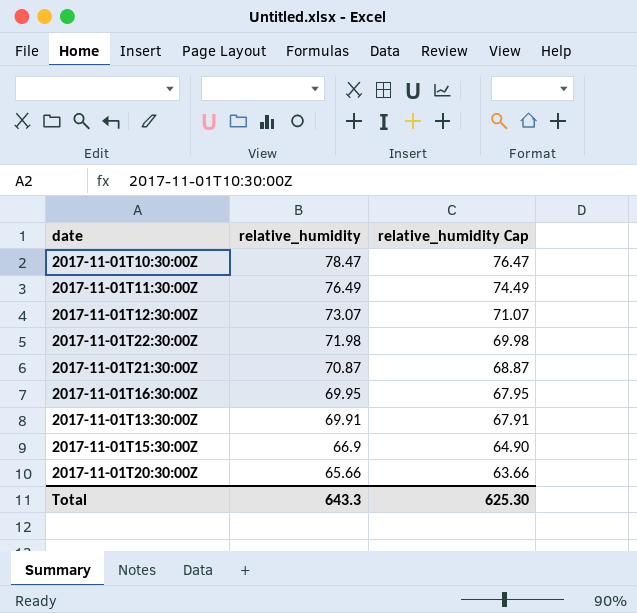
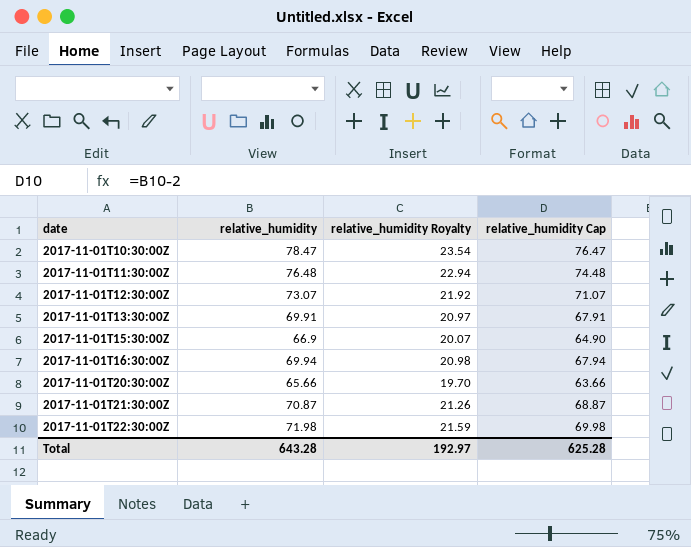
row order: relative_humidity descending -> date ascending
column relative_humidity Royalty | formula: none -> [relative_humidity] * 0.3
2017-11-01T11:30:00Z | relative_humidity: 76.49 -> 76.48
2017-11-01T11:30:00Z | relative_humidity Cap: 74.49 -> 74.48
2017-11-01T16:30:00Z | relative_humidity: 69.95 -> 69.94
2017-11-01T16:30:00Z | relative_humidity Cap: 67.95 -> 67.94
Total | relative_humidity: 643.3 -> 643.28
Total | relative_humidity Cap: 625.30 -> 625.28

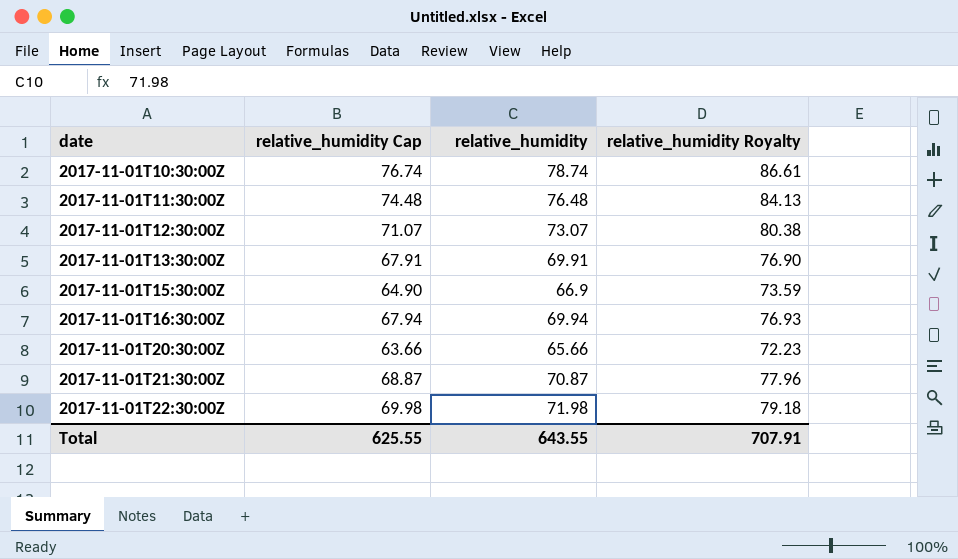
column relative_humidity Cap | position: 4 -> 2
column relative_humidity Royalty | formula: [relative_humidity] * 0.3 -> [relative_humidity] * 1.1
2017-11-01T10:30:00Z | relative_humidity Cap: 76.47 -> 76.74
2017-11-01T10:30:00Z | relative_humidity: 78.47 -> 78.74
Total | relative_humidity Cap: 625.28 -> 625.55
Total | relative_humidity: 643.28 -> 643.55
Total | relative_humidity Royalty: 192.97 -> 707.91

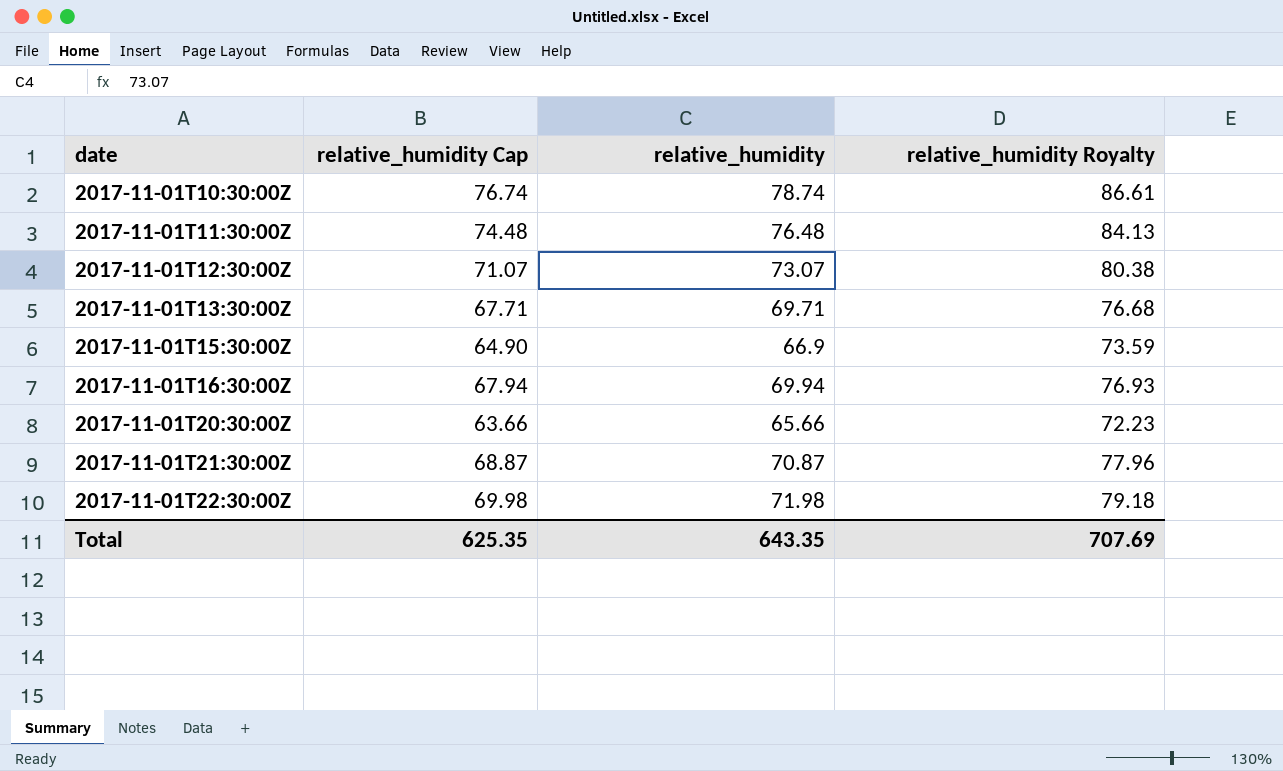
2017-11-01T13:30:00Z | relative_humidity Cap: 67.91 -> 67.71
2017-11-01T13:30:00Z | relative_humidity: 69.91 -> 69.71
2017-11-01T13:30:00Z | relative_humidity Royalty: 76.90 -> 76.68
Total | relative_humidity Cap: 625.55 -> 625.35
Total | relative_humidity: 643.55 -> 643.35
Total | relative_humidity Royalty: 707.91 -> 707.69

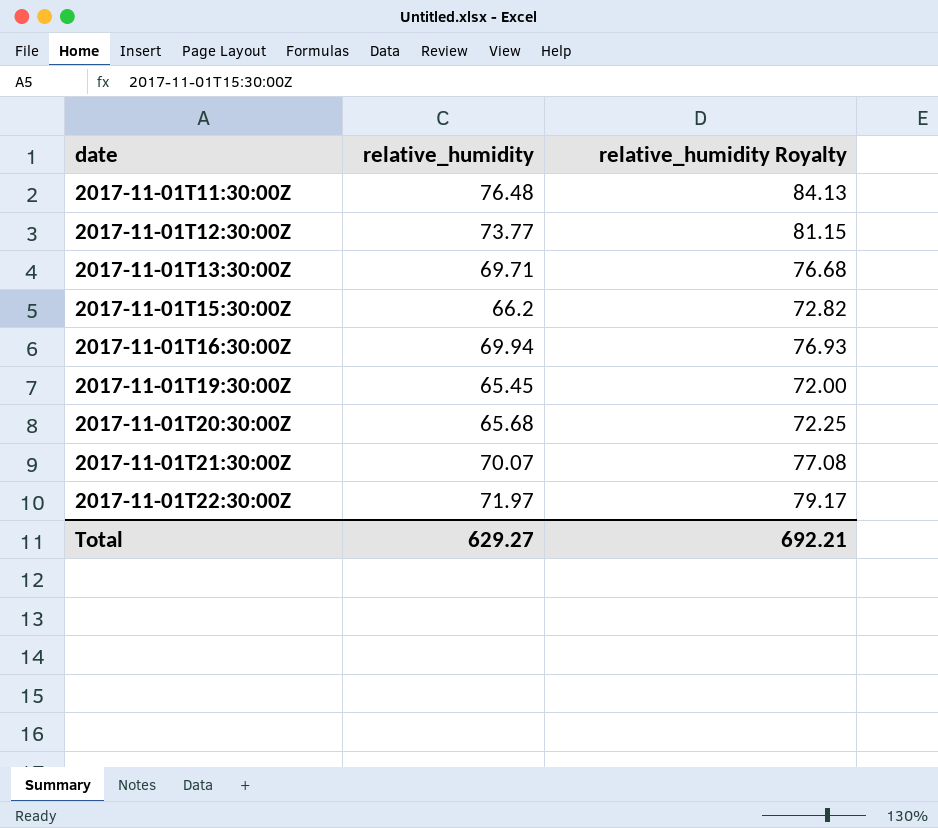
column relative_humidity Cap | formula: [relative_humidity] - 2 -> none
row 2017-11-01T10:30:00Z: 76.74 | 78.74 | 86.61 -> none
2017-11-01T12:30:00Z | relative_humidity: 73.07 -> 73.77
2017-11-01T12:30:00Z | relative_humidity Royalty: 80.38 -> 81.15
2017-11-01T15:30:00Z | relative_humidity: 66.9 -> 66.2
2017-11-01T15:30:00Z | relative_humidity Royalty: 73.59 -> 72.82
row 2017-11-01T19:30:00Z: none -> 65.45 | 72.00
2017-11-01T20:30:00Z | relative_humidity: 65.66 -> 65.68
2017-11-01T20:30:00Z | relative_humidity Royalty: 72.23 -> 72.25
2017-11-01T21:30:00Z | relative_humidity: 70.87 -> 70.07
2017-11-01T21:30:00Z | relative_humidity Royalty: 77.96 -> 77.08
2017-11-01T22:30:00Z | relative_humidity: 71.98 -> 71.97
2017-11-01T22:30:00Z | relative_humidity Royalty: 79.18 -> 79.17
Total | relative_humidity: 643.35 -> 629.27
Total | relative_humidity Royalty: 707.69 -> 692.21

